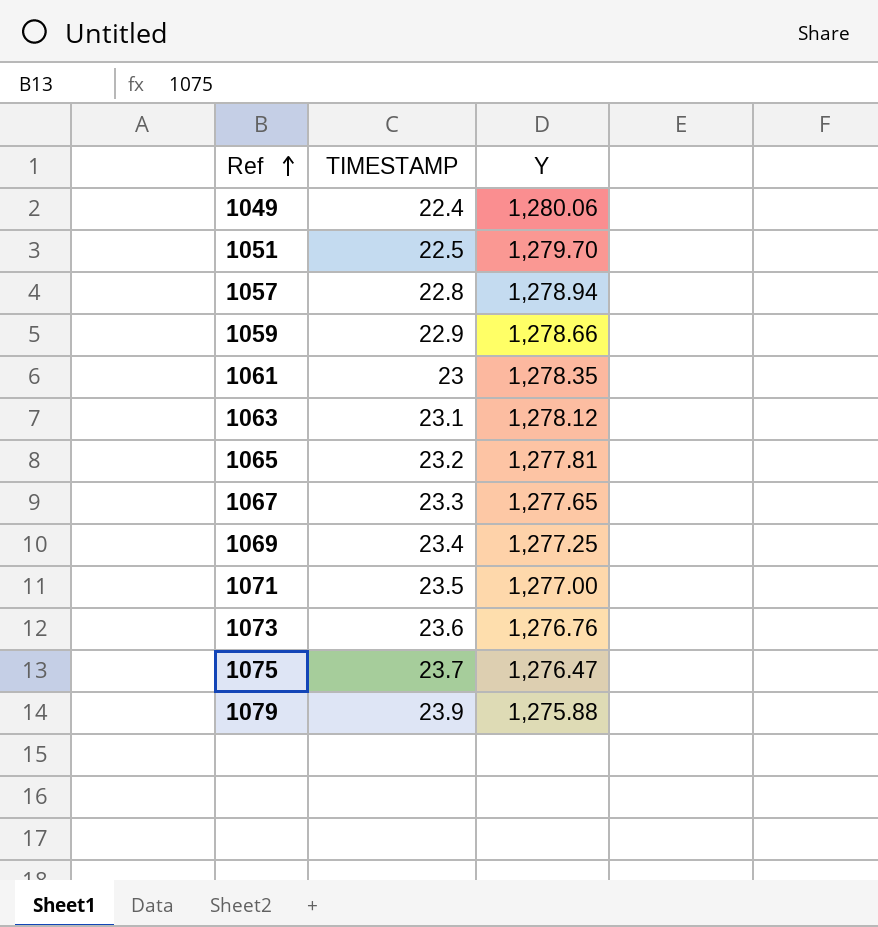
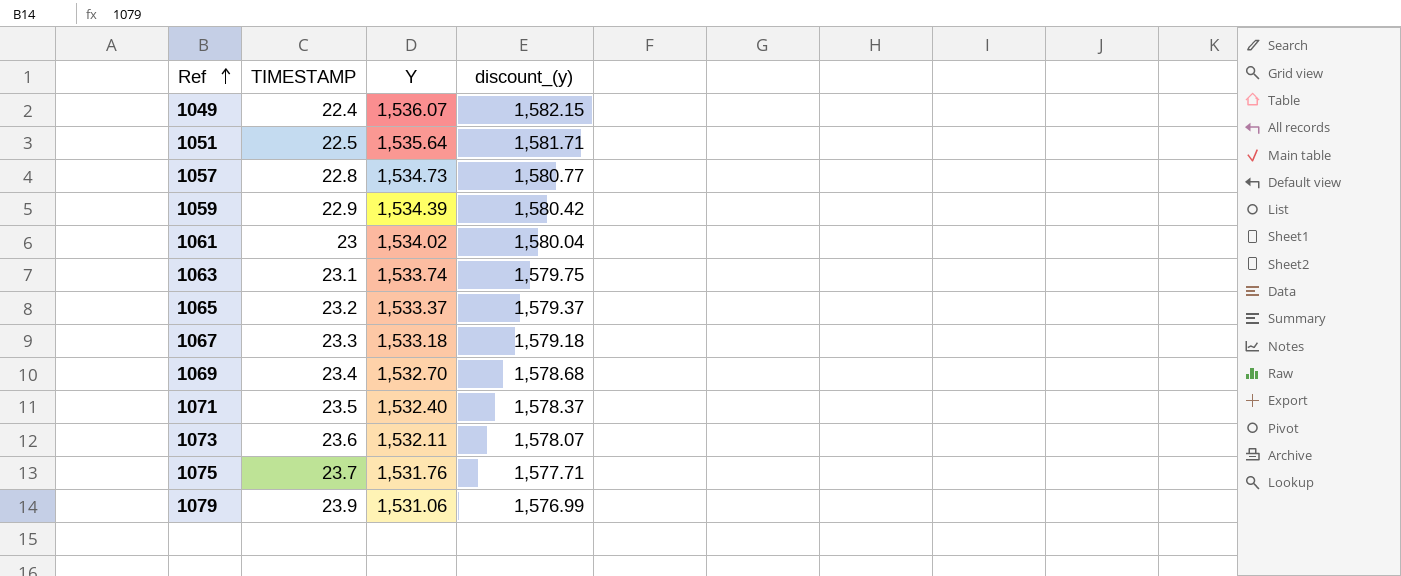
column discount_(y) | formula: none -> [Y] * 1.03
1049 | Y: 1,280.06 -> 1,536.07
1051 | Y: 1,279.70 -> 1,535.64
1057 | Y: 1,278.94 -> 1,534.73
1059 | Y: 1,278.66 -> 1,534.39
1061 | Y: 1,278.35 -> 1,534.02
1063 | Y: 1,278.12 -> 1,533.74
1065 | Y: 1,277.81 -> 1,533.37
1067 | Y: 1,277.65 -> 1,533.18
1069 | Y: 1,277.25 -> 1,532.70
1071 | Y: 1,277.00 -> 1,532.40
1073 | Y: 1,276.76 -> 1,532.11
1075 | Y: 1,276.47 -> 1,531.76
1079 | Y: 1,275.88 -> 1,531.06

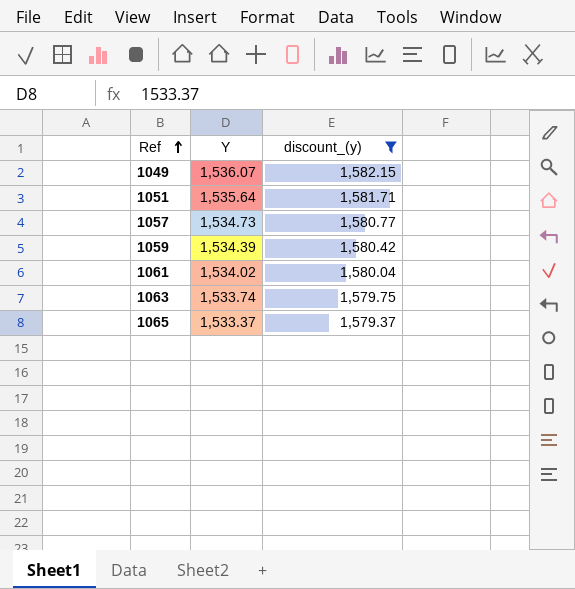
filter: none -> discount_(y) >= 1,579.37
column TIMESTAMP | position: 2 -> none

